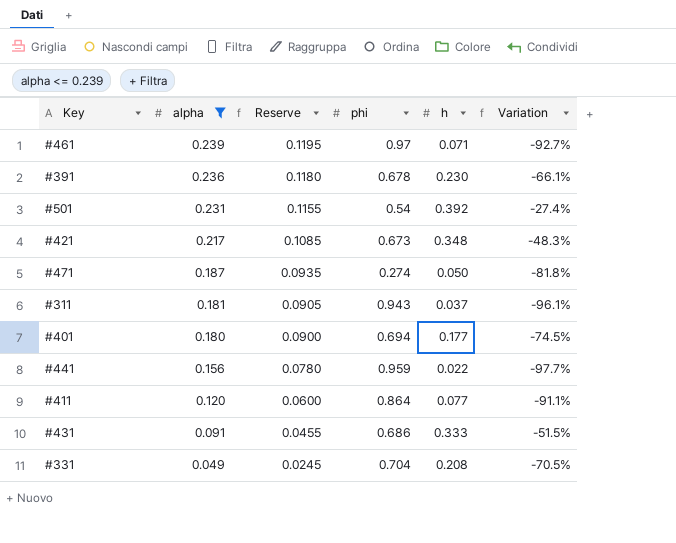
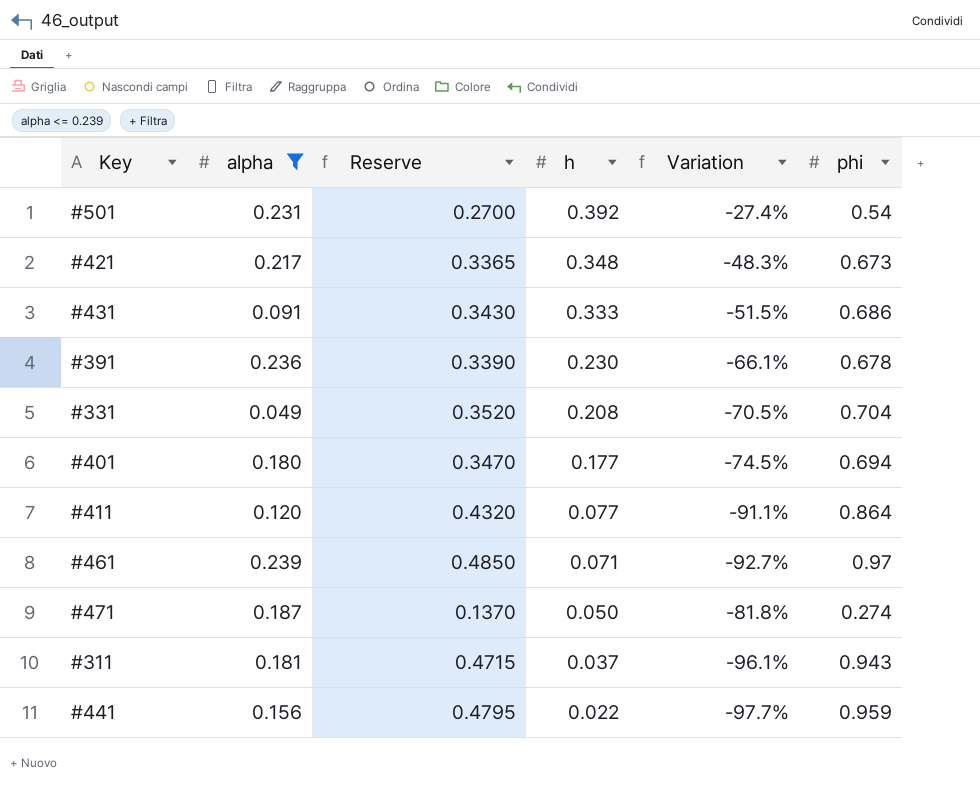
row order: alpha descending -> h descending
column Reserve | formula: [alpha] * 0.5 -> [phi] * 0.5
column phi | position: 4 -> 6

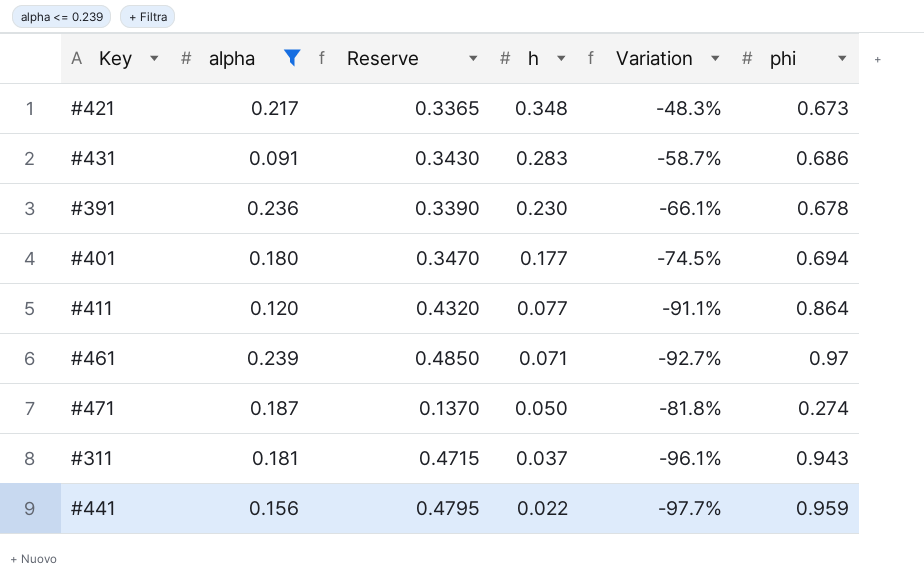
row #501: 0.231 | 0.2700 | 0.392 | -27.4% | 0.54 -> none
row #331: 0.049 | 0.3520 | 0.208 | -70.5% | 0.704 -> none
#431 | h: 0.333 -> 0.283
#431 | Variation: -51.5% -> -58.7%

